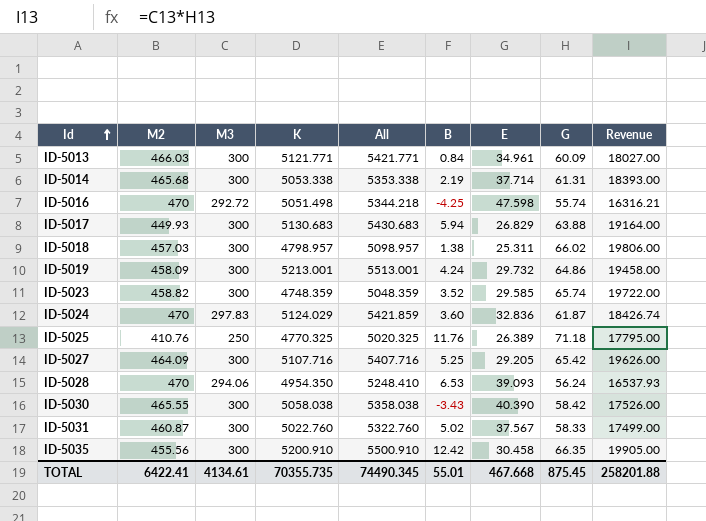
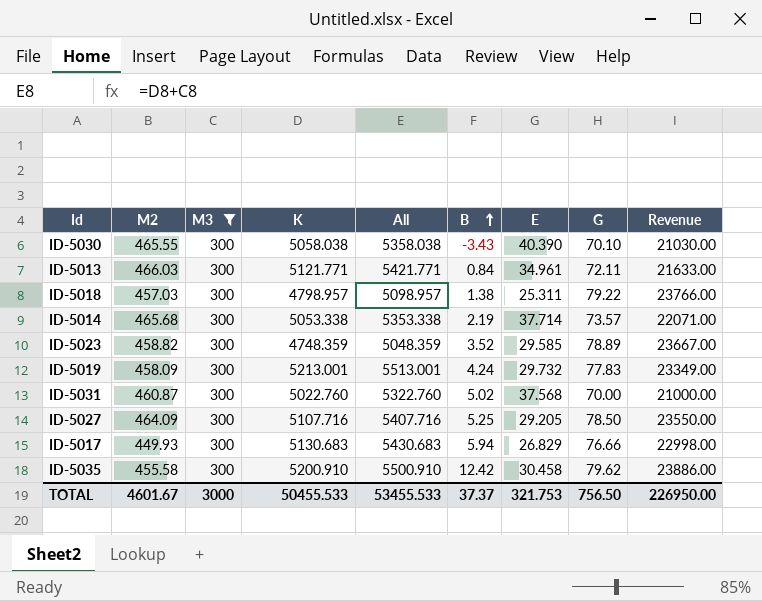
filter: none -> M3 = 300
row order: Id ascending -> B ascending
ID-5030 | G: 58.42 -> 70.10
ID-5030 | Revenue: 17526.00 -> 21030.00
ID-5013 | G: 60.09 -> 72.11
ID-5013 | Revenue: 18027.00 -> 21633.00
ID-5018 | G: 66.02 -> 79.22
ID-5018 | Revenue: 19806.00 -> 23766.00
ID-5014 | G: 61.31 -> 73.57
ID-5014 | Revenue: 18393.00 -> 22071.00
ID-5023 | G: 65.74 -> 78.89
ID-5023 | Revenue: 19722.00 -> 23667.00
ID-5019 | G: 64.86 -> 77.83
ID-5019 | Revenue: 19458.00 -> 23349.00
ID-5031 | E: 37.567 -> 37.568
ID-5031 | G: 58.33 -> 70.00
ID-5031 | Revenue: 17499.00 -> 21000.00
ID-5027 | G: 65.42 -> 78.50
ID-5027 | Revenue: 19626.00 -> 23550.00
ID-5017 | G: 63.88 -> 76.66
ID-5017 | Revenue: 19164.00 -> 22998.00
ID-5035 | M2: 455.56 -> 455.58
ID-5035 | G: 66.35 -> 79.62
ID-5035 | Revenue: 19905.00 -> 23886.00
TOTAL | M2: 6422.41 -> 4601.67
TOTAL | M3: 4134.61 -> 3000
TOTAL | K: 70355.735 -> 50455.533
TOTAL | All: 74490.345 -> 53455.533
TOTAL | B: 55.01 -> 37.37
TOTAL | E: 467.668 -> 321.753
TOTAL | G: 875.45 -> 756.50
TOTAL | Revenue: 258201.88 -> 226950.00

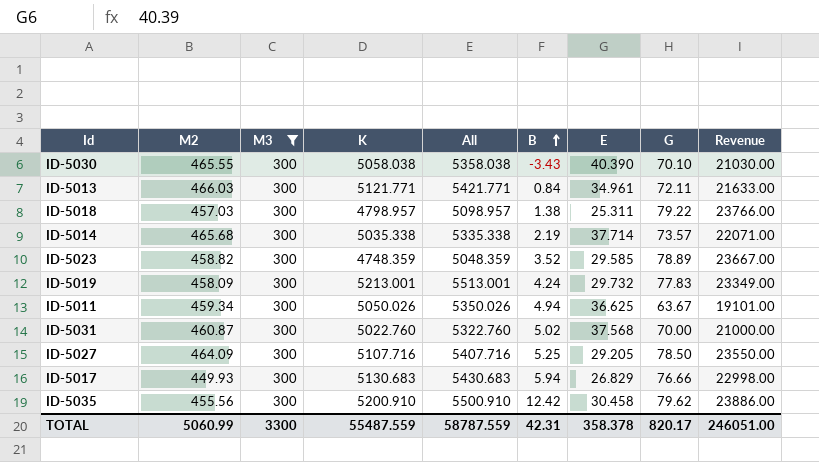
ID-5014 | K: 5053.338 -> 5035.338
ID-5014 | All: 5353.338 -> 5335.338
row ID-5011: none -> 459.34 | 300 | 5050.026 | 5350.026 | 4.94 | 36.625 | 63.67 | 19101.00
ID-5035 | M2: 455.58 -> 455.56
TOTAL | M2: 4601.67 -> 5060.99
TOTAL | M3: 3000 -> 3300
TOTAL | K: 50455.533 -> 55487.559
TOTAL | All: 53455.533 -> 58787.559
TOTAL | B: 37.37 -> 42.31
TOTAL | E: 321.753 -> 358.378
TOTAL | G: 756.50 -> 820.17
TOTAL | Revenue: 226950.00 -> 246051.00

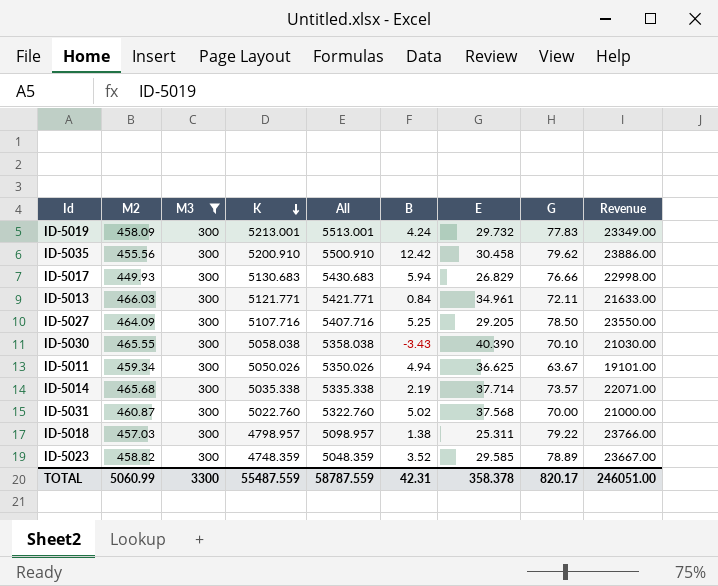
row order: B ascending -> K descending

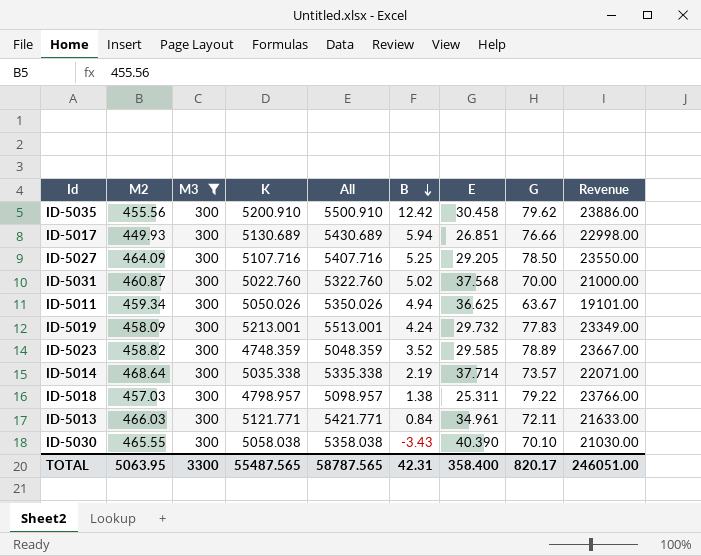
row order: K descending -> B descending
ID-5017 | K: 5130.683 -> 5130.689
ID-5017 | All: 5430.683 -> 5430.689
ID-5017 | E: 26.829 -> 26.851
ID-5014 | M2: 465.68 -> 468.64
TOTAL | M2: 5060.99 -> 5063.95
TOTAL | K: 55487.559 -> 55487.565
TOTAL | All: 58787.559 -> 58787.565
TOTAL | E: 358.378 -> 358.400

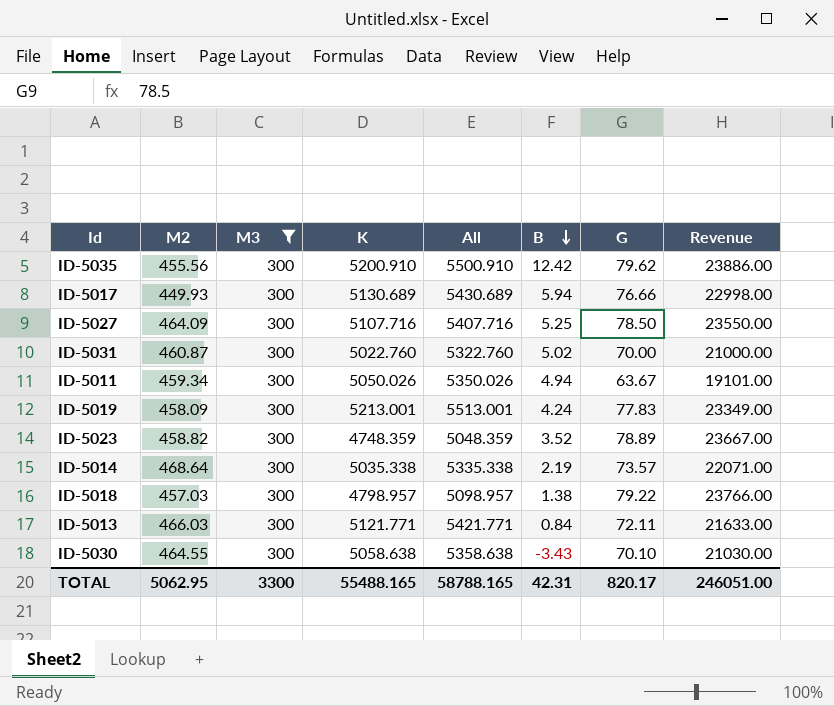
column E | position: 7 -> none
ID-5030 | M2: 465.55 -> 464.55
ID-5030 | K: 5058.038 -> 5058.638
ID-5030 | All: 5358.038 -> 5358.638
TOTAL | M2: 5063.95 -> 5062.95
TOTAL | K: 55487.565 -> 55488.165
TOTAL | All: 58787.565 -> 58788.165

